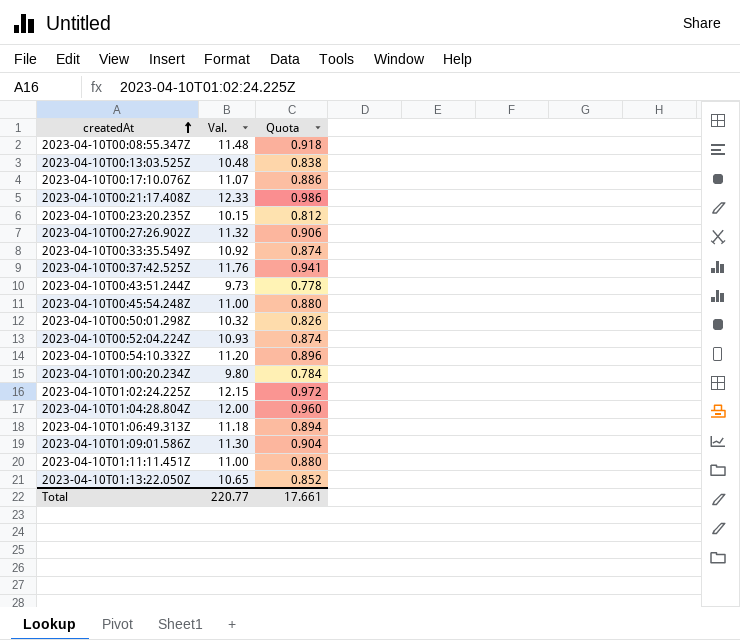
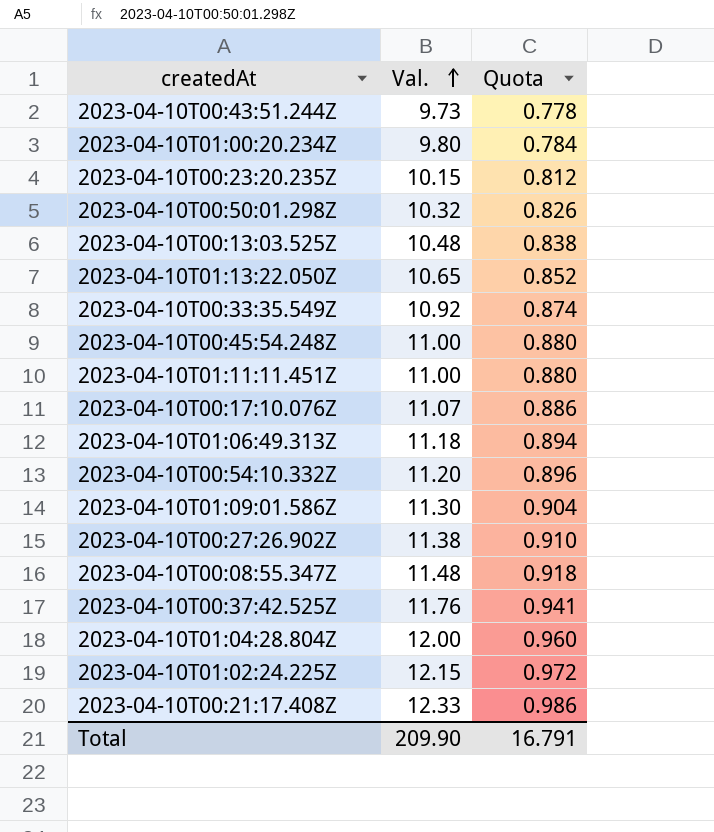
row order: createdAt ascending -> Val. ascending
row 2023-04-10T00:52:04.224Z: 10.93 | 0.874 -> none
2023-04-10T00:27:26.902Z | Val.: 11.32 -> 11.38
2023-04-10T00:27:26.902Z | Quota: 0.906 -> 0.910
Total | Val.: 220.77 -> 209.90
Total | Quota: 17.661 -> 16.791

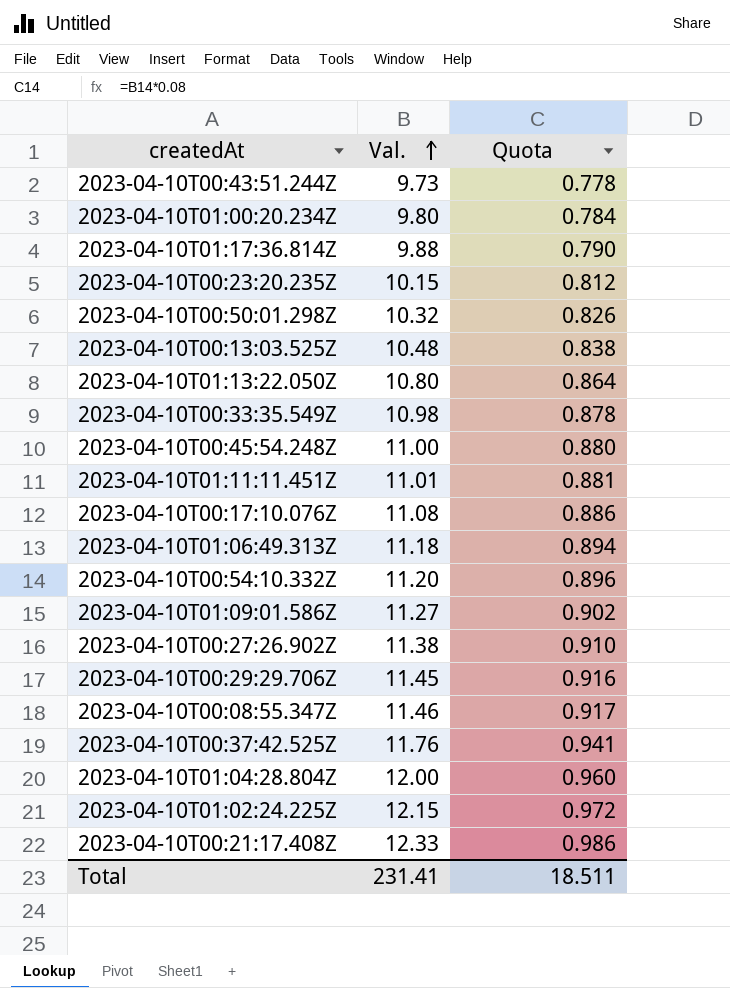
row 2023-04-10T01:17:36.814Z: none -> 9.88 | 0.790
2023-04-10T01:13:22.050Z | Val.: 10.65 -> 10.80
2023-04-10T01:13:22.050Z | Quota: 0.852 -> 0.864
2023-04-10T00:33:35.549Z | Val.: 10.92 -> 10.98
2023-04-10T00:33:35.549Z | Quota: 0.874 -> 0.878
2023-04-10T01:11:11.451Z | Val.: 11.00 -> 11.01
2023-04-10T01:11:11.451Z | Quota: 0.880 -> 0.881
2023-04-10T00:17:10.076Z | Val.: 11.07 -> 11.08
2023-04-10T01:09:01.586Z | Val.: 11.30 -> 11.27
2023-04-10T01:09:01.586Z | Quota: 0.904 -> 0.902
row 2023-04-10T00:29:29.706Z: none -> 11.45 | 0.916
2023-04-10T00:08:55.347Z | Val.: 11.48 -> 11.46
2023-04-10T00:08:55.347Z | Quota: 0.918 -> 0.917
Total | Val.: 209.90 -> 231.41
Total | Quota: 16.791 -> 18.511

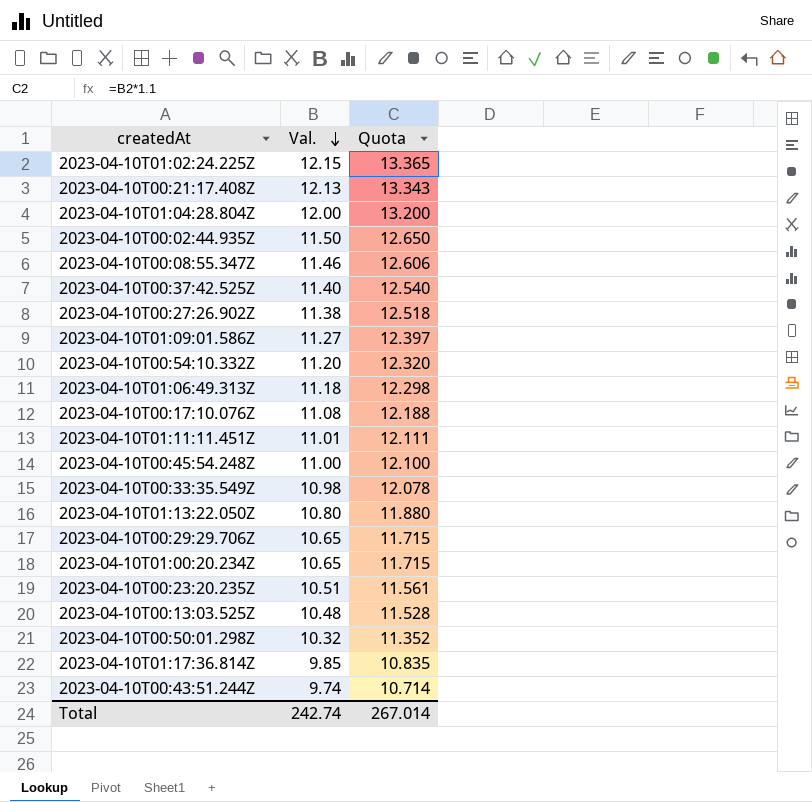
row order: Val. ascending -> Val. descending
column Quota | formula: [Val.] * 0.08 -> [Val.] * 1.1
2023-04-10T00:21:17.408Z | Val.: 12.33 -> 12.13
row 2023-04-10T00:02:44.935Z: none -> 11.50 | 12.650
2023-04-10T00:37:42.525Z | Val.: 11.76 -> 11.40
2023-04-10T00:29:29.706Z | Val.: 11.45 -> 10.65
2023-04-10T01:00:20.234Z | Val.: 9.80 -> 10.65
2023-04-10T00:23:20.235Z | Val.: 10.15 -> 10.51
2023-04-10T01:17:36.814Z | Val.: 9.88 -> 9.85
2023-04-10T00:43:51.244Z | Val.: 9.73 -> 9.74
Total | Val.: 231.41 -> 242.74
Total | Quota: 18.511 -> 267.014

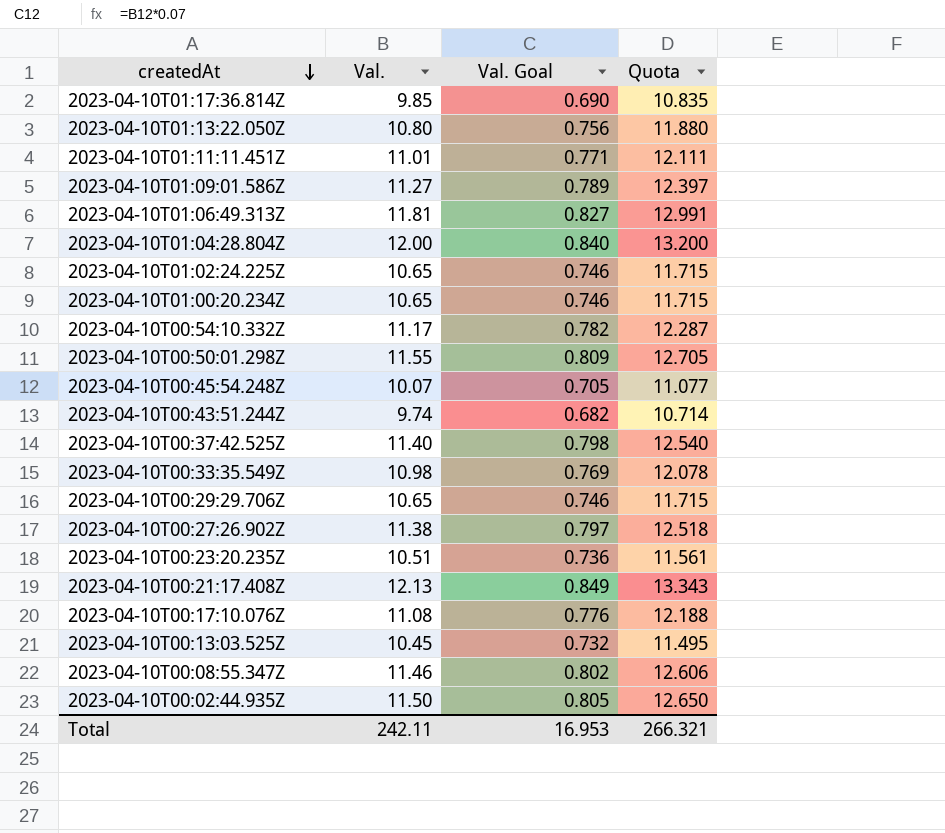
row order: Val. descending -> createdAt descending
column Val. Goal | formula: none -> [Val.] * 0.07
2023-04-10T01:06:49.313Z | Val.: 11.18 -> 11.81
2023-04-10T01:06:49.313Z | Quota: 12.298 -> 12.991
2023-04-10T01:02:24.225Z | Val.: 12.15 -> 10.65
2023-04-10T01:02:24.225Z | Quota: 13.365 -> 11.715
2023-04-10T00:54:10.332Z | Val.: 11.20 -> 11.17
2023-04-10T00:54:10.332Z | Quota: 12.320 -> 12.287
2023-04-10T00:50:01.298Z | Val.: 10.32 -> 11.55
2023-04-10T00:50:01.298Z | Quota: 11.352 -> 12.705
2023-04-10T00:45:54.248Z | Val.: 11.00 -> 10.07
2023-04-10T00:45:54.248Z | Quota: 12.100 -> 11.077
2023-04-10T00:13:03.525Z | Val.: 10.48 -> 10.45
2023-04-10T00:13:03.525Z | Quota: 11.528 -> 11.495
Total | Val.: 242.74 -> 242.11
Total | Quota: 267.014 -> 266.321

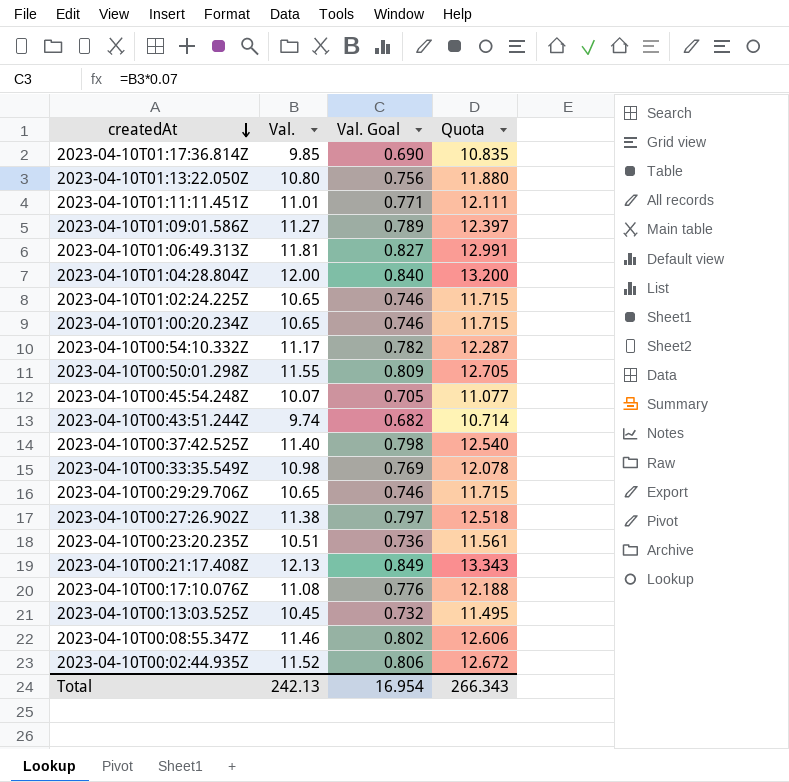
2023-04-10T00:02:44.935Z | Val.: 11.50 -> 11.52
2023-04-10T00:02:44.935Z | Val. Goal: 0.805 -> 0.806
2023-04-10T00:02:44.935Z | Quota: 12.650 -> 12.672
Total | Val.: 242.11 -> 242.13
Total | Val. Goal: 16.953 -> 16.954
Total | Quota: 266.321 -> 266.343

